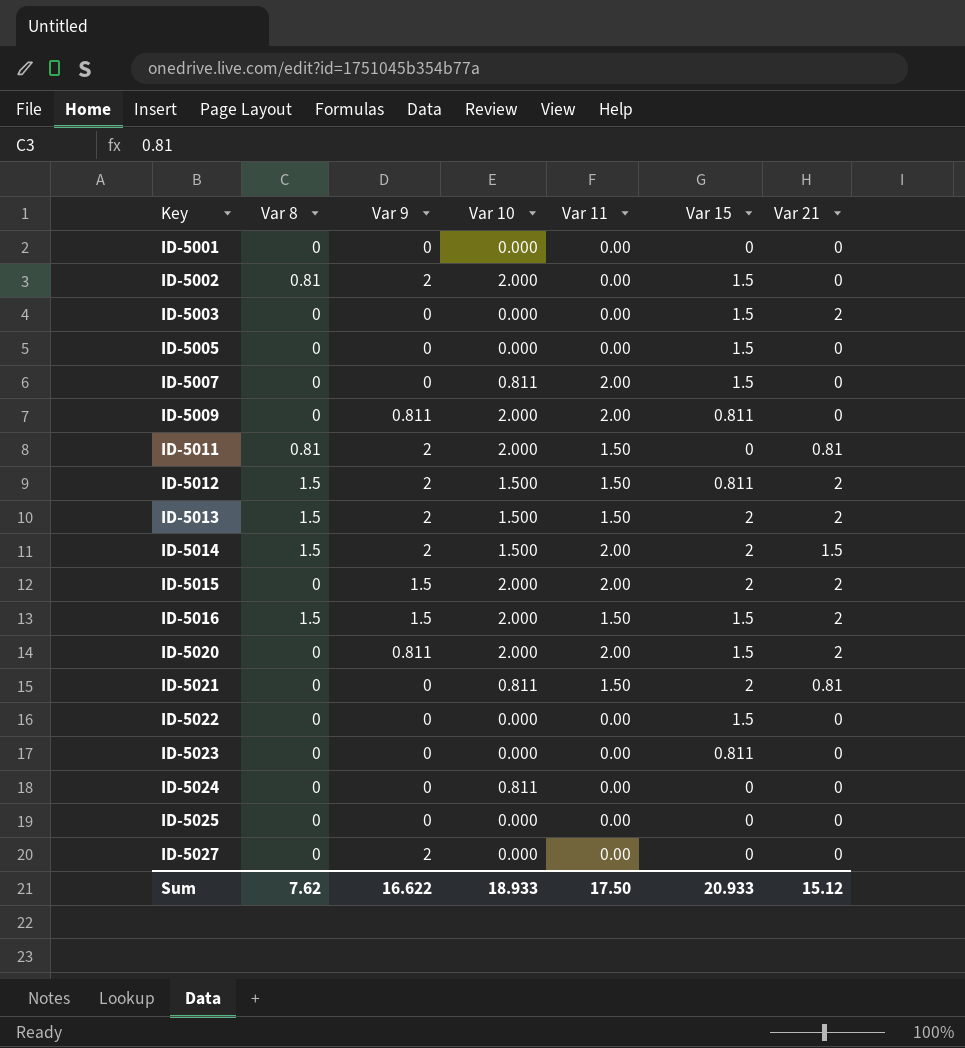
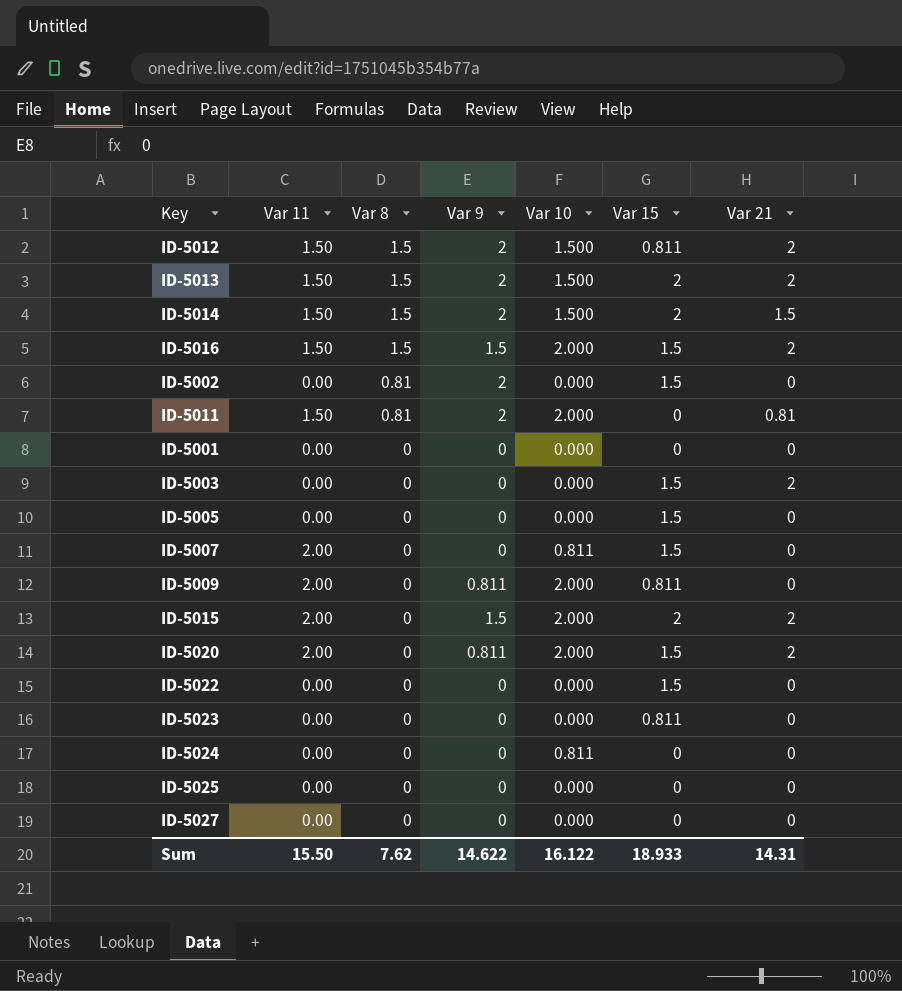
row order: Key ascending -> Var 8 descending
column Var 11 | position: 5 -> 2
row ID-5021: 0 | 0 | 0.811 | 1.50 | 2 | 0.81 -> none
ID-5014 | Var 11: 2.00 -> 1.50
ID-5002 | Var 10: 2.000 -> 0.000
ID-5027 | Var 9: 2 -> 0
Sum | Var 11: 17.50 -> 15.50
Sum | Var 9: 16.622 -> 14.622
Sum | Var 10: 18.933 -> 16.122
Sum | Var 15: 20.933 -> 18.933
Sum | Var 21: 15.12 -> 14.31

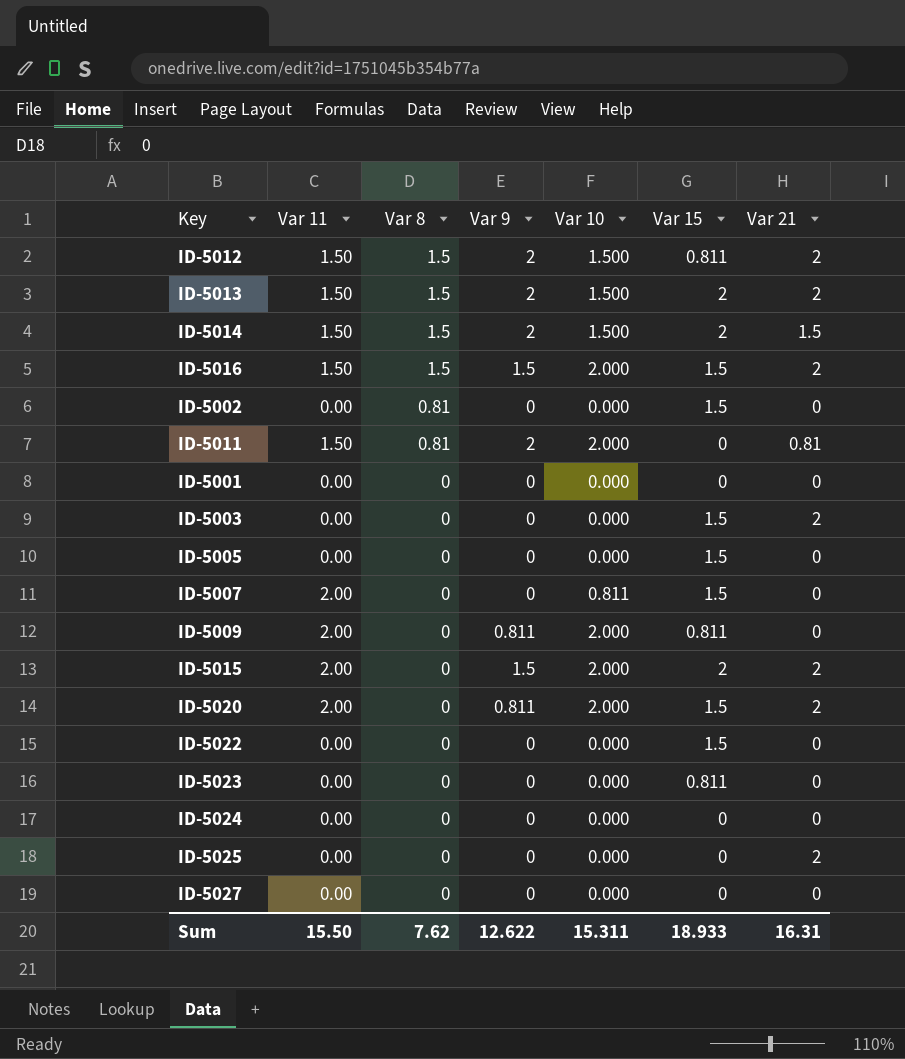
ID-5002 | Var 9: 2 -> 0
ID-5024 | Var 10: 0.811 -> 0.000
ID-5025 | Var 21: 0 -> 2
Sum | Var 9: 14.622 -> 12.622
Sum | Var 10: 16.122 -> 15.311
Sum | Var 21: 14.31 -> 16.31

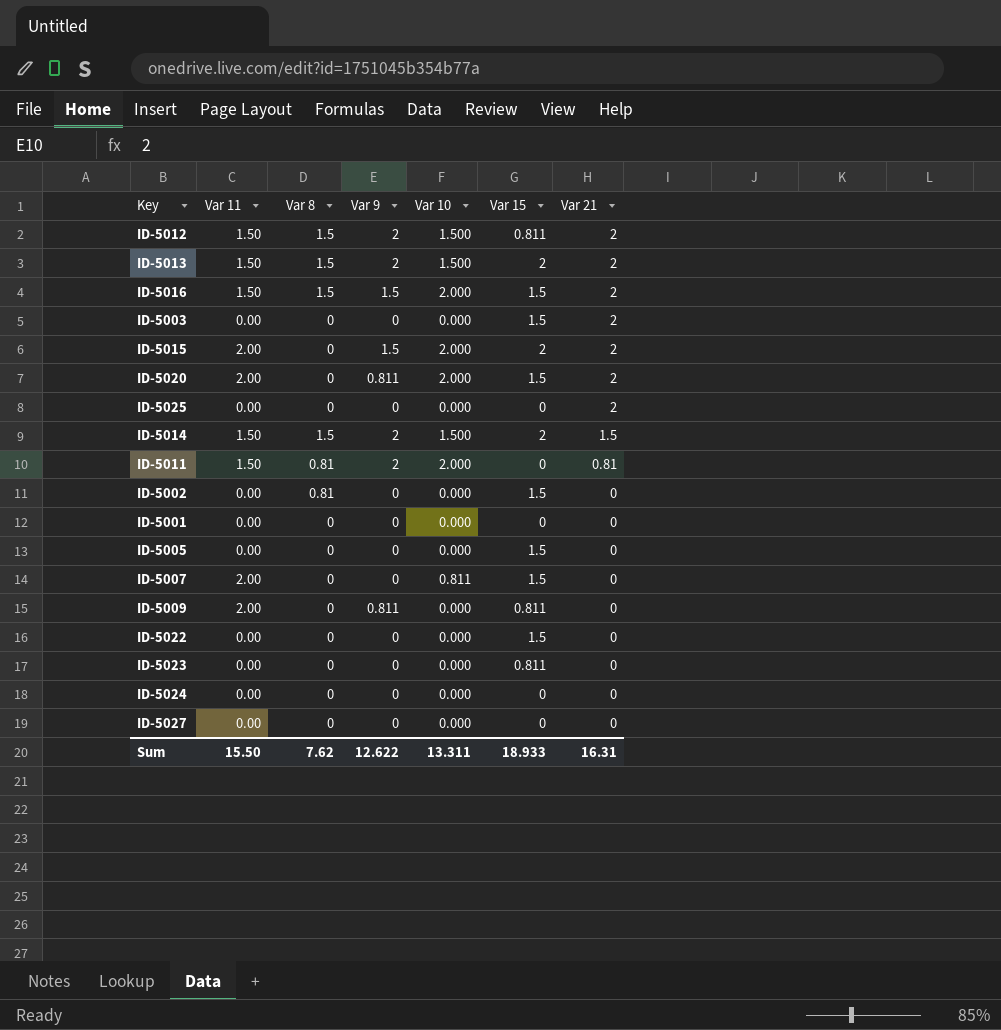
row order: Var 8 descending -> Var 21 descending
ID-5009 | Var 10: 2.000 -> 0.000
Sum | Var 10: 15.311 -> 13.311

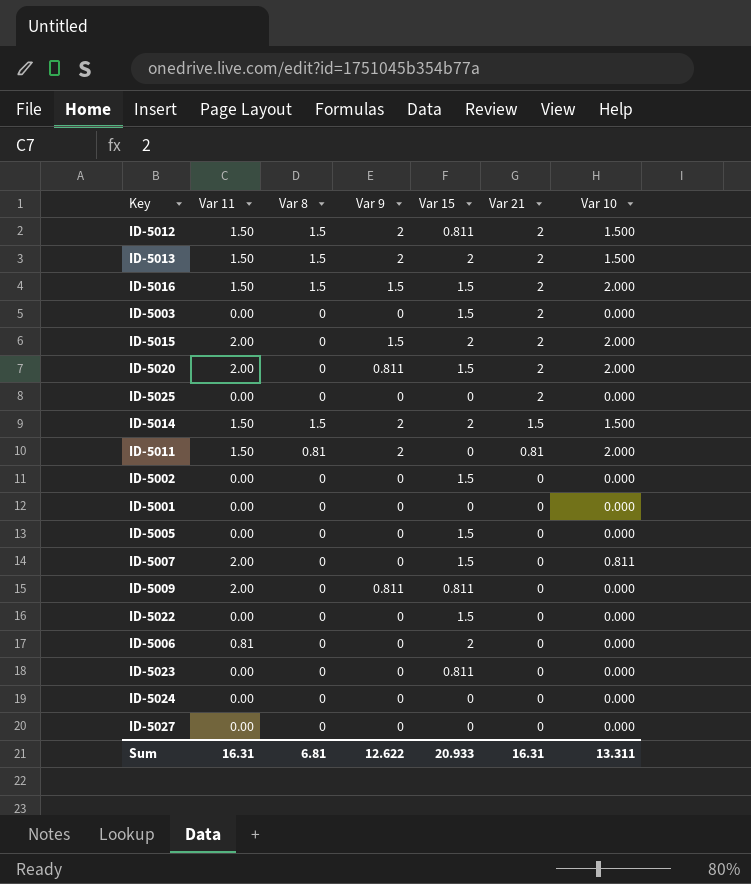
column Var 10 | position: 5 -> 7
ID-5002 | Var 8: 0.81 -> 0
row ID-5006: none -> 0.81 | 0 | 0 | 2 | 0 | 0.000
Sum | Var 11: 15.50 -> 16.31
Sum | Var 8: 7.62 -> 6.81
Sum | Var 15: 18.933 -> 20.933

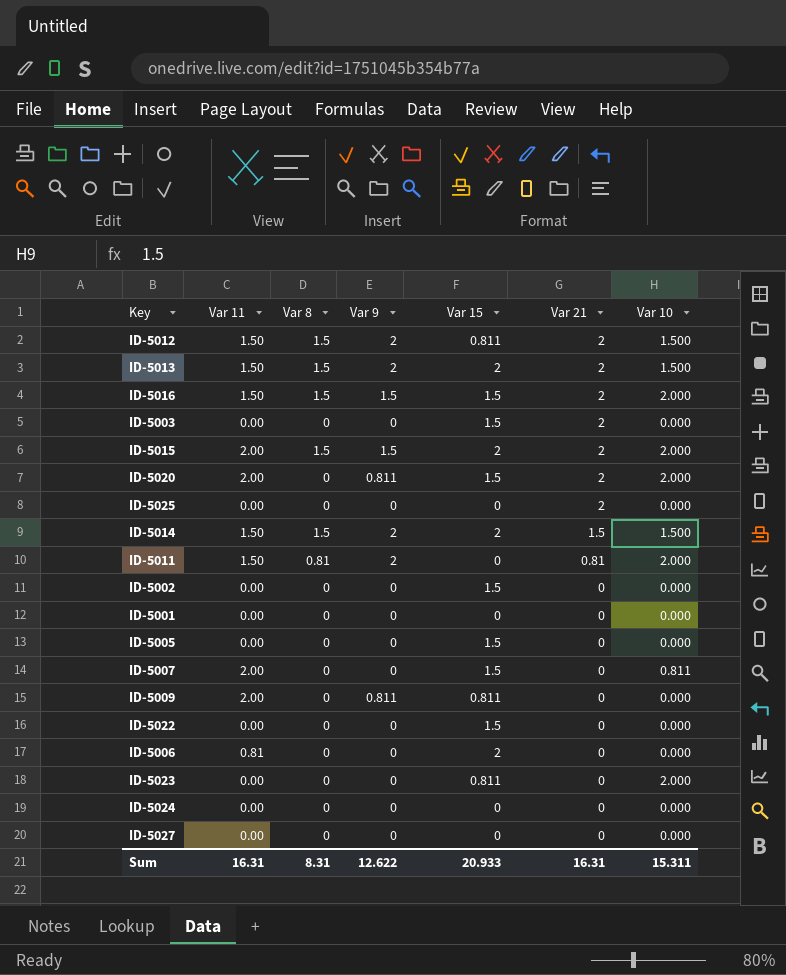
ID-5015 | Var 8: 0 -> 1.5
ID-5023 | Var 10: 0.000 -> 2.000
Sum | Var 8: 6.81 -> 8.31
Sum | Var 10: 13.311 -> 15.311

